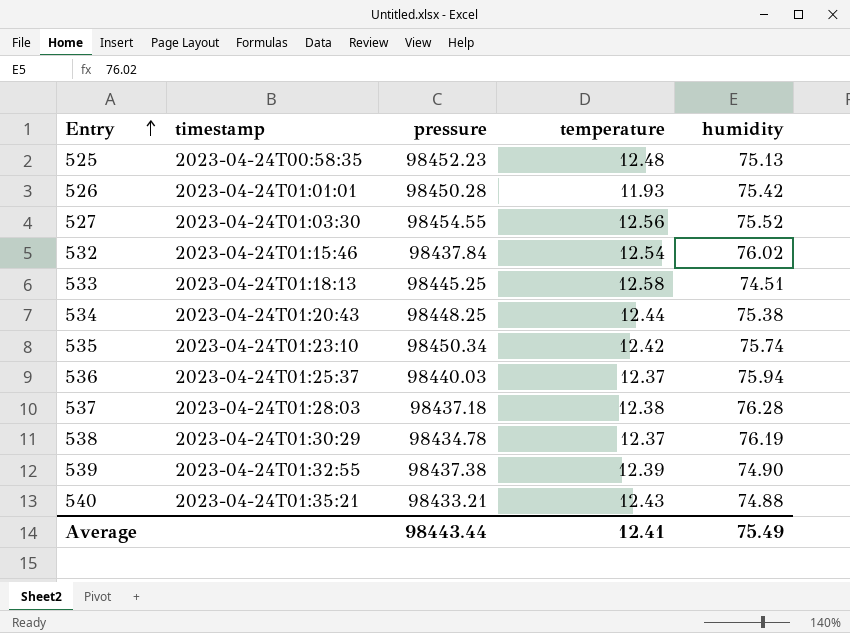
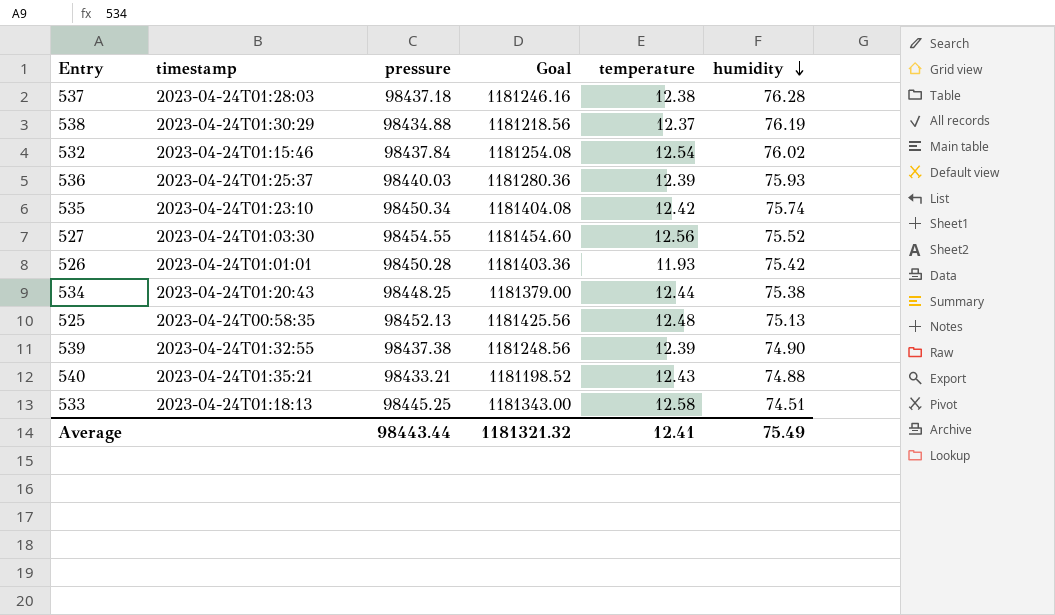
row order: Entry ascending -> humidity descending
column Goal | formula: none -> [pressure] * 12
538 | pressure: 98434.78 -> 98434.88
536 | temperature: 12.37 -> 12.39
536 | humidity: 75.94 -> 75.93
525 | pressure: 98452.23 -> 98452.13

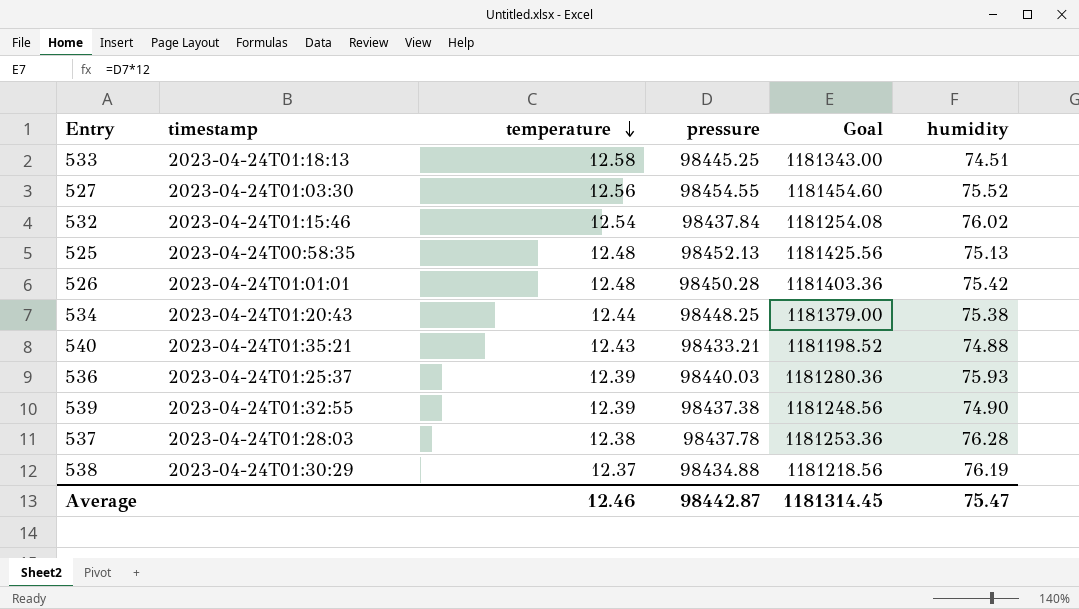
row order: humidity descending -> temperature descending
column temperature | position: 5 -> 3
row 535: 2023-04-24T01:23:10 | 98450.34 | 1181404.08 | 12.42 | 75.74 -> none
526 | temperature: 11.93 -> 12.48
537 | pressure: 98437.18 -> 98437.78
537 | Goal: 1181246.16 -> 1181253.36
Average | temperature: 12.41 -> 12.46
Average | pressure: 98443.44 -> 98442.87
Average | Goal: 1181321.32 -> 1181314.45
Average | humidity: 75.49 -> 75.47

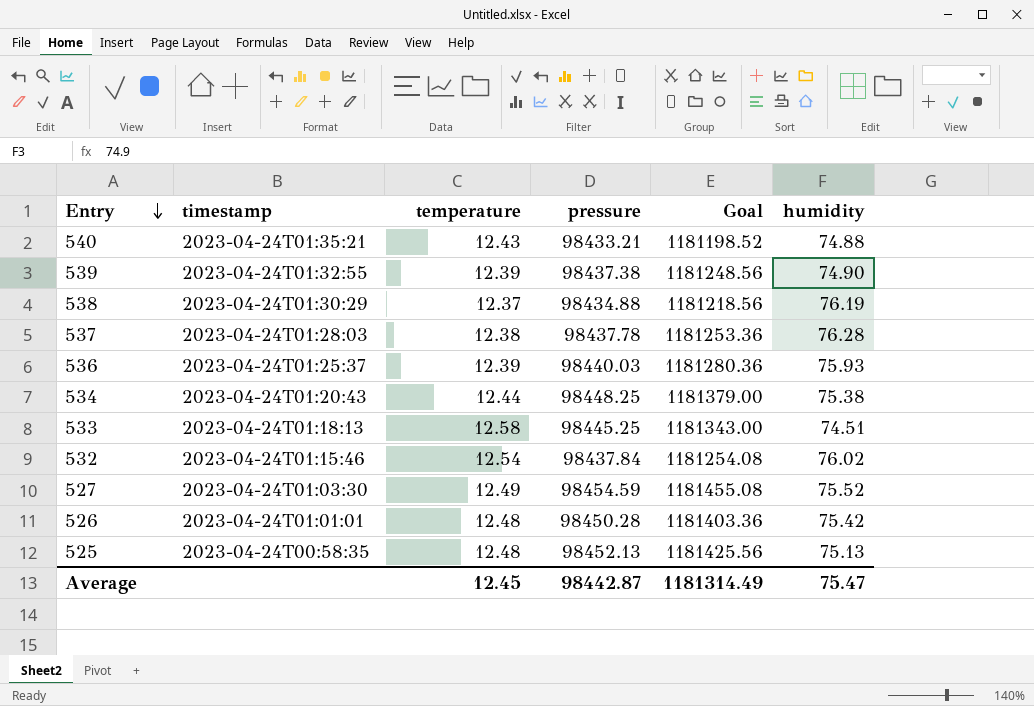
row order: temperature descending -> Entry descending
527 | temperature: 12.56 -> 12.49
527 | pressure: 98454.55 -> 98454.59
527 | Goal: 1181454.60 -> 1181455.08
Average | temperature: 12.46 -> 12.45
Average | Goal: 1181314.45 -> 1181314.49

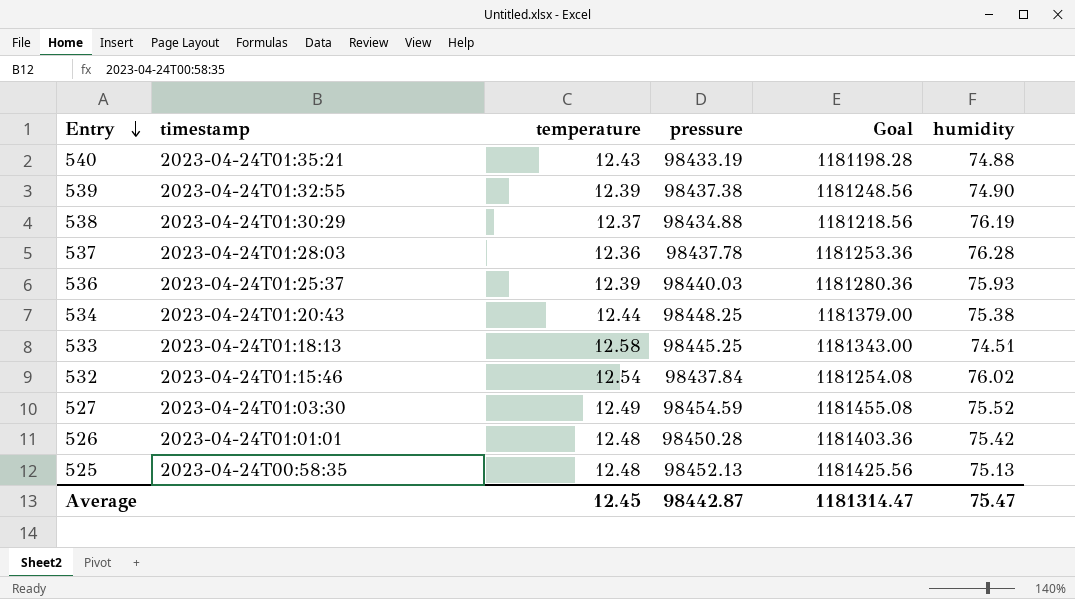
540 | pressure: 98433.21 -> 98433.19
540 | Goal: 1181198.52 -> 1181198.28
537 | temperature: 12.38 -> 12.36
Average | Goal: 1181314.49 -> 1181314.47

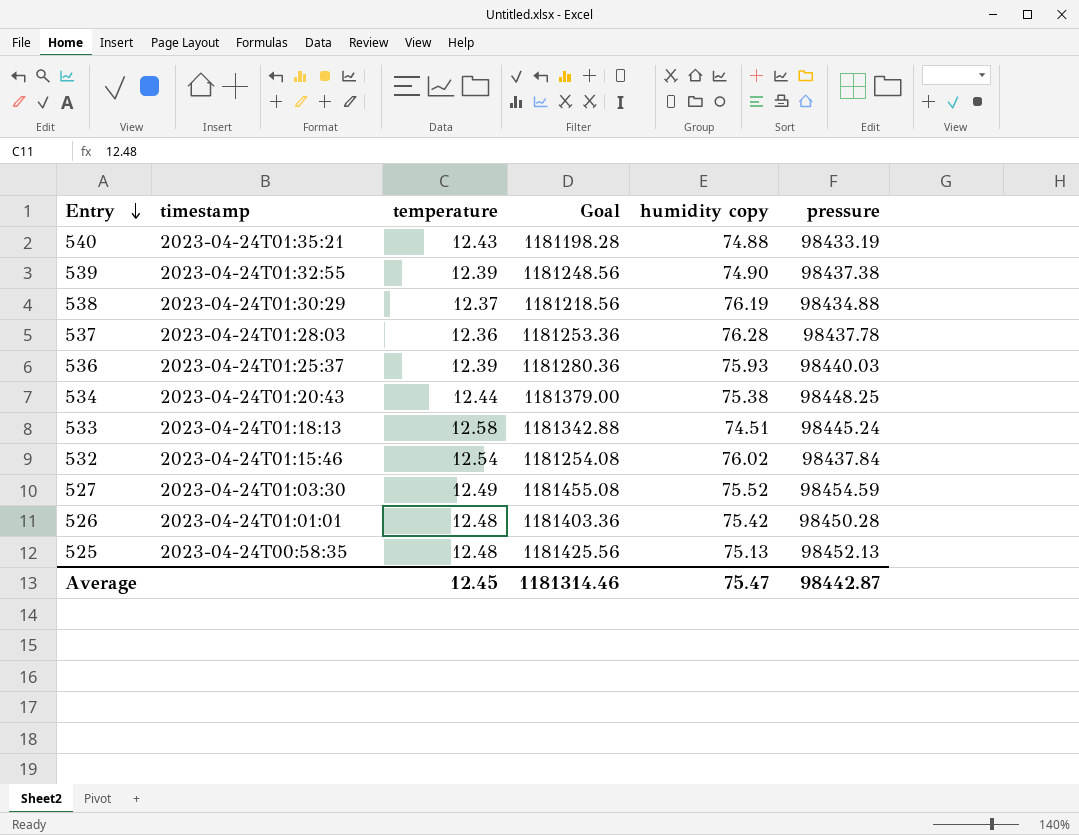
column name: humidity -> humidity copy
column pressure | position: 4 -> 6
533 | Goal: 1181343.00 -> 1181342.88
533 | pressure: 98445.25 -> 98445.24
Average | Goal: 1181314.47 -> 1181314.46

